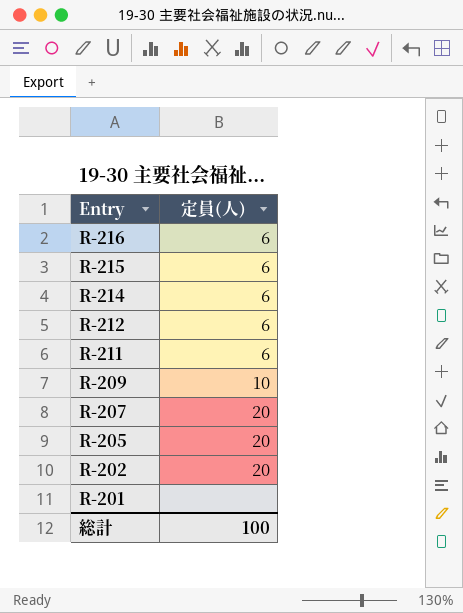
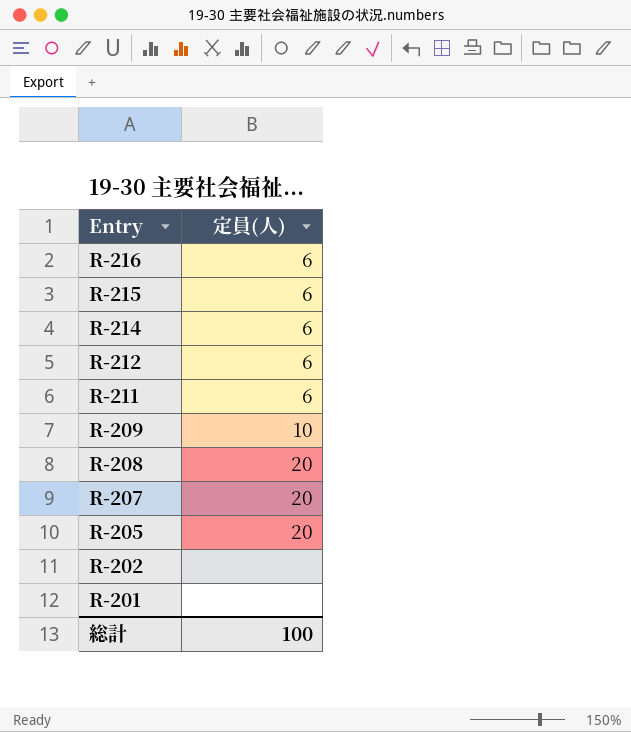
row R-208: none -> 20
R-202 | 定員(人): 20 -> none

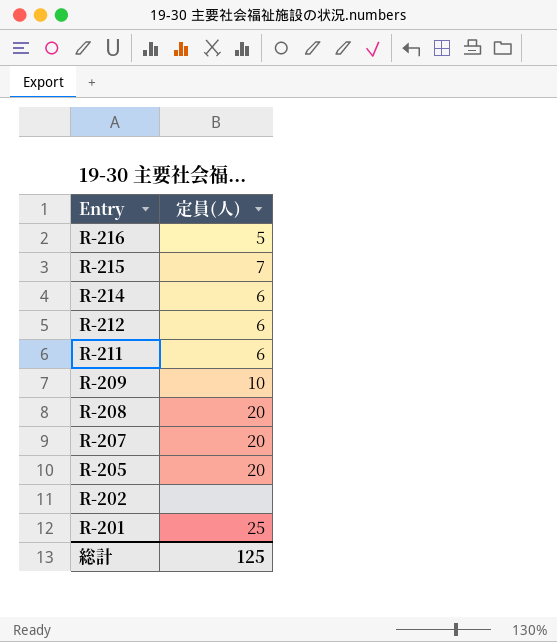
R-216 | 定員(人): 6 -> 5
R-215 | 定員(人): 6 -> 7
R-201 | 定員(人): none -> 25
総計 | 定員(人): 100 -> 125

